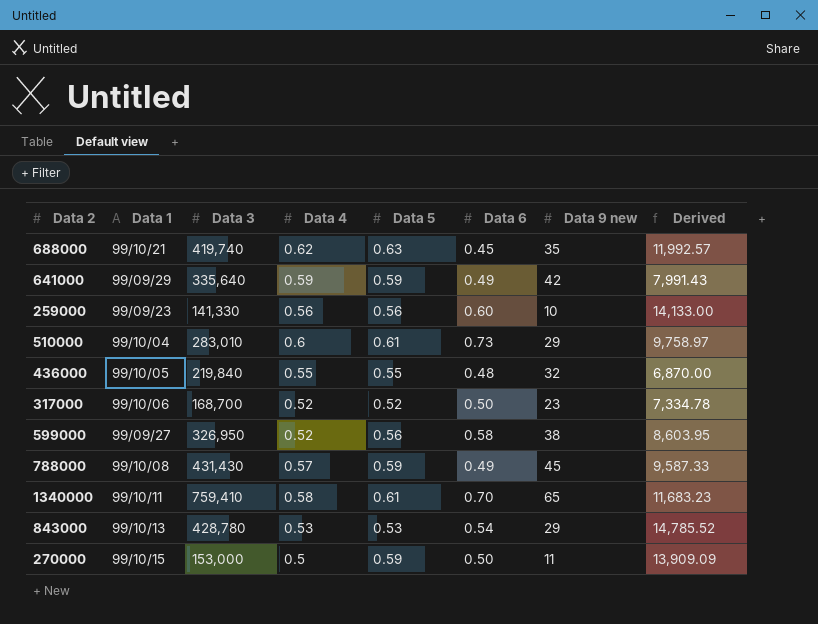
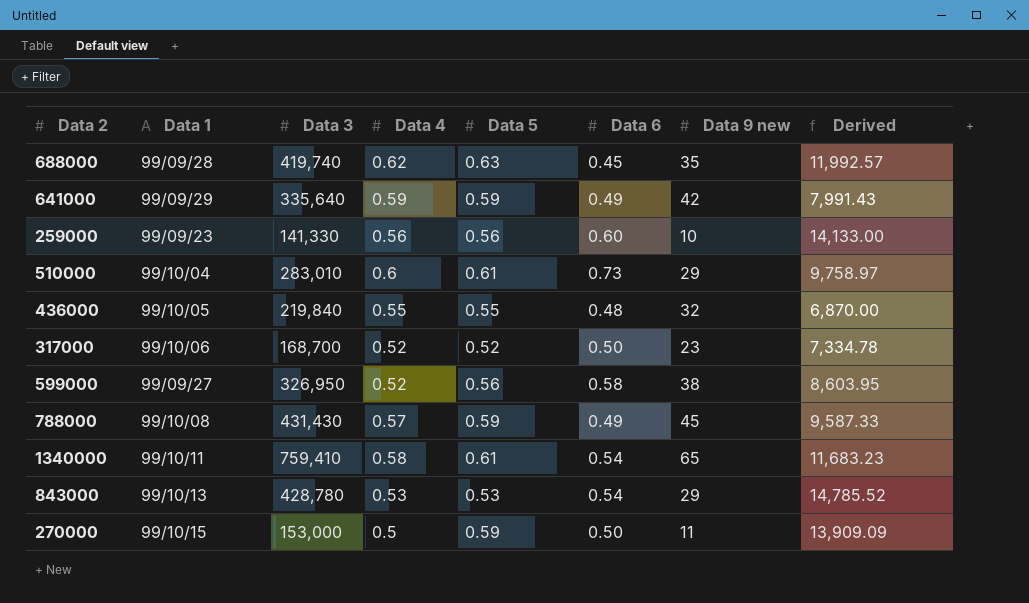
688000 | Data 1: 99/10/21 -> 99/09/28
1340000 | Data 6: 0.70 -> 0.54

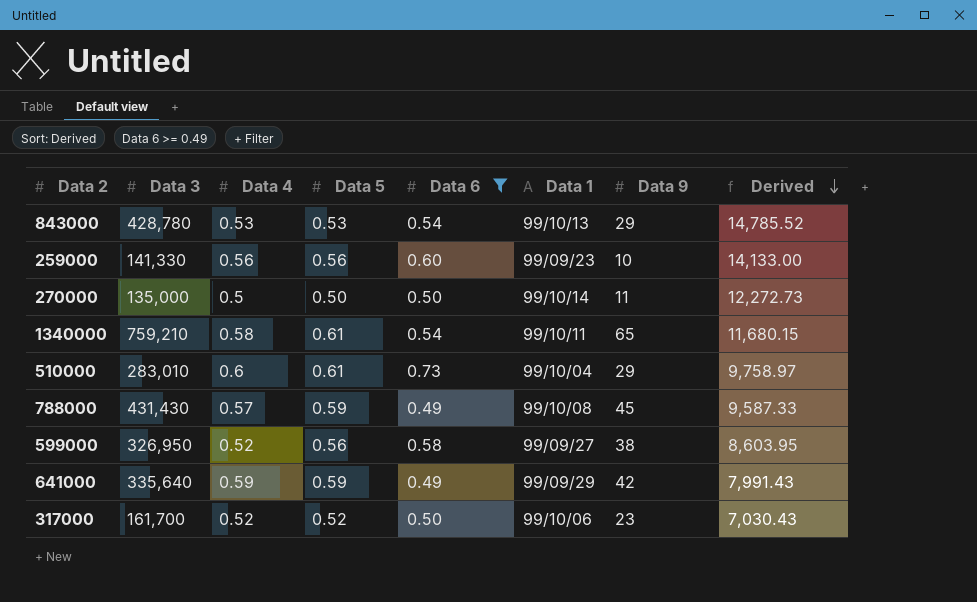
filter: none -> Data 6 >= 0.49
row order: none -> Derived descending
column Data 1 | position: 2 -> 6
column name: Data 9 new -> Data 9
270000 | Data 3: 153,000 -> 135,000
270000 | Data 5: 0.59 -> 0.50
270000 | Data 1: 99/10/15 -> 99/10/14
270000 | Derived: 13,909.09 -> 12,272.73
1340000 | Data 3: 759,410 -> 759,210
1340000 | Derived: 11,683.23 -> 11,680.15
317000 | Data 3: 168,700 -> 161,700
317000 | Derived: 7,334.78 -> 7,030.43

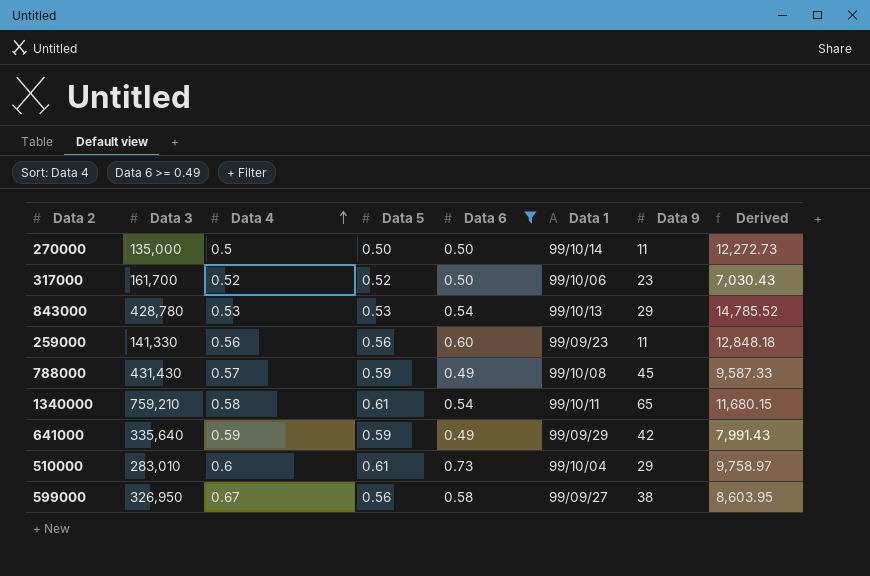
row order: Derived descending -> Data 4 ascending
259000 | Data 9: 10 -> 11
259000 | Derived: 14,133.00 -> 12,848.18
599000 | Data 4: 0.52 -> 0.67

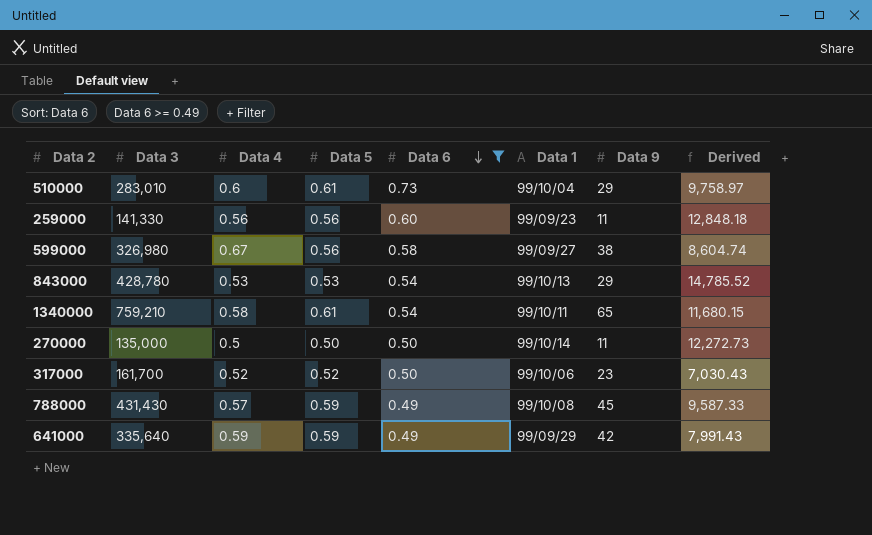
row order: Data 4 ascending -> Data 6 descending
599000 | Data 3: 326,950 -> 326,980
599000 | Derived: 8,603.95 -> 8,604.74

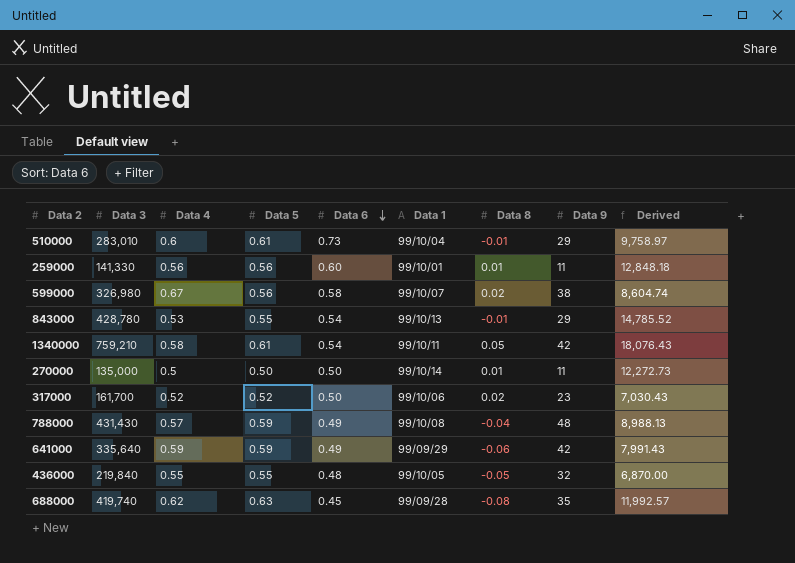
filter: Data 6 >= 0.49 -> none
column Data 8 | position: none -> 7
259000 | Data 1: 99/09/23 -> 99/10/01
599000 | Data 1: 99/09/27 -> 99/10/07
843000 | Data 5: 0.53 -> 0.55
1340000 | Data 9: 65 -> 42
1340000 | Derived: 11,680.15 -> 18,076.43
788000 | Data 9: 45 -> 48
788000 | Derived: 9,587.33 -> 8,988.13

